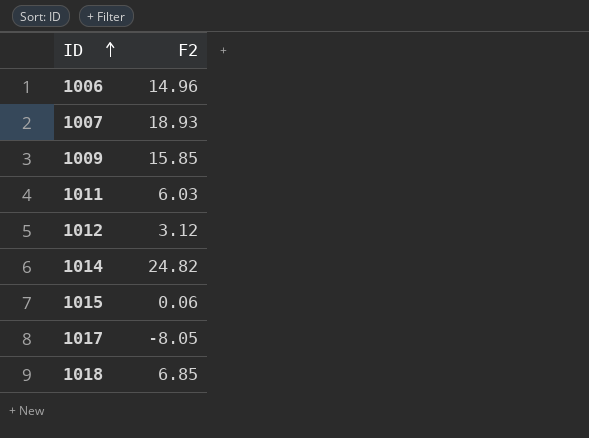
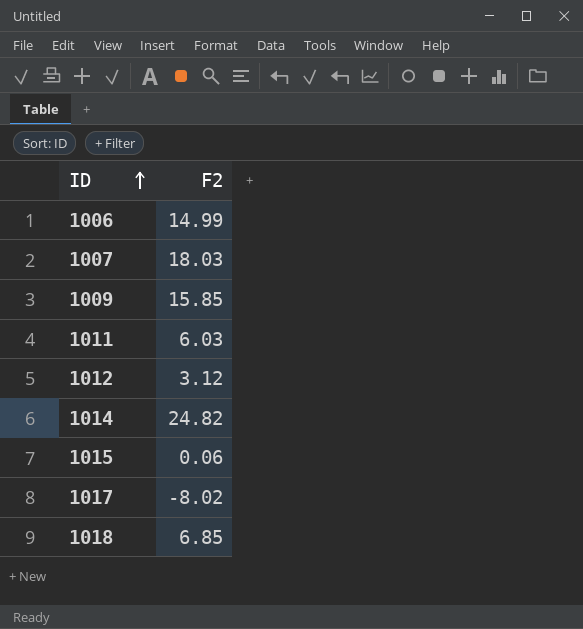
1006 | F2: 14.96 -> 14.99
1007 | F2: 18.93 -> 18.03
1017 | F2: -8.05 -> -8.02

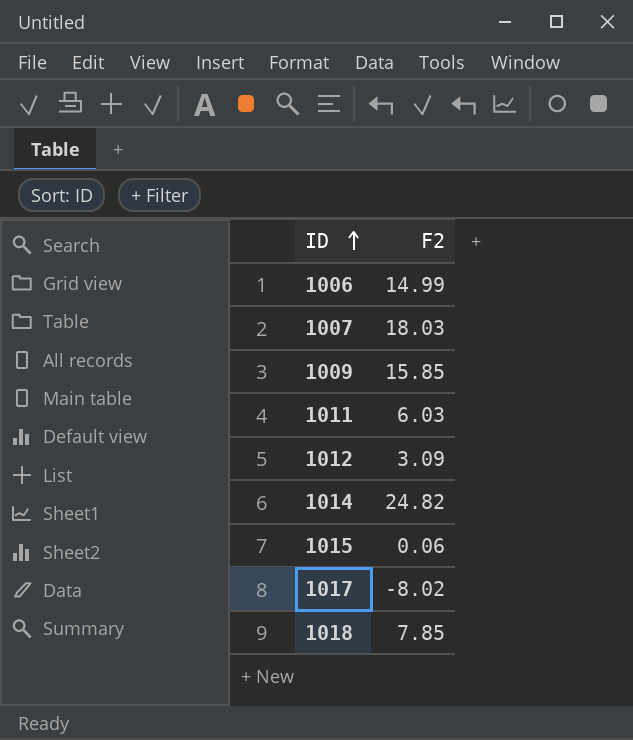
1012 | F2: 3.12 -> 3.09
1018 | F2: 6.85 -> 7.85

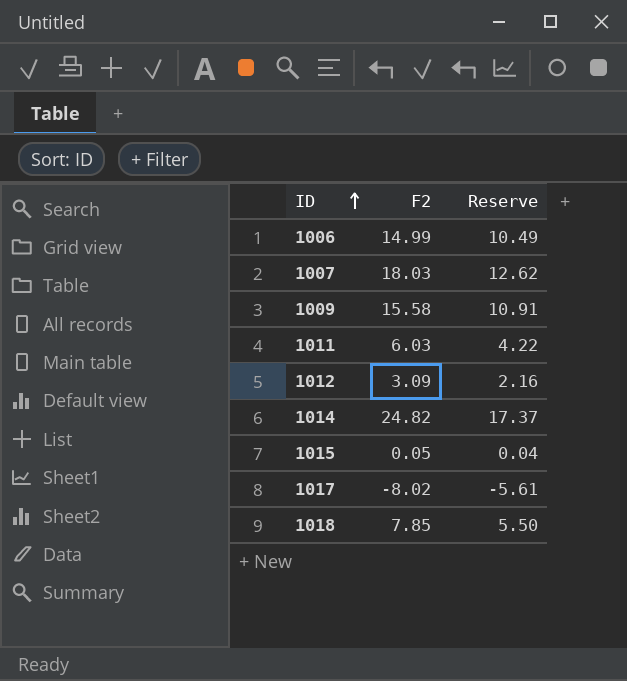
column Reserve | formula: none -> [F2] * 0.7
1009 | F2: 15.85 -> 15.58
1015 | F2: 0.06 -> 0.05

